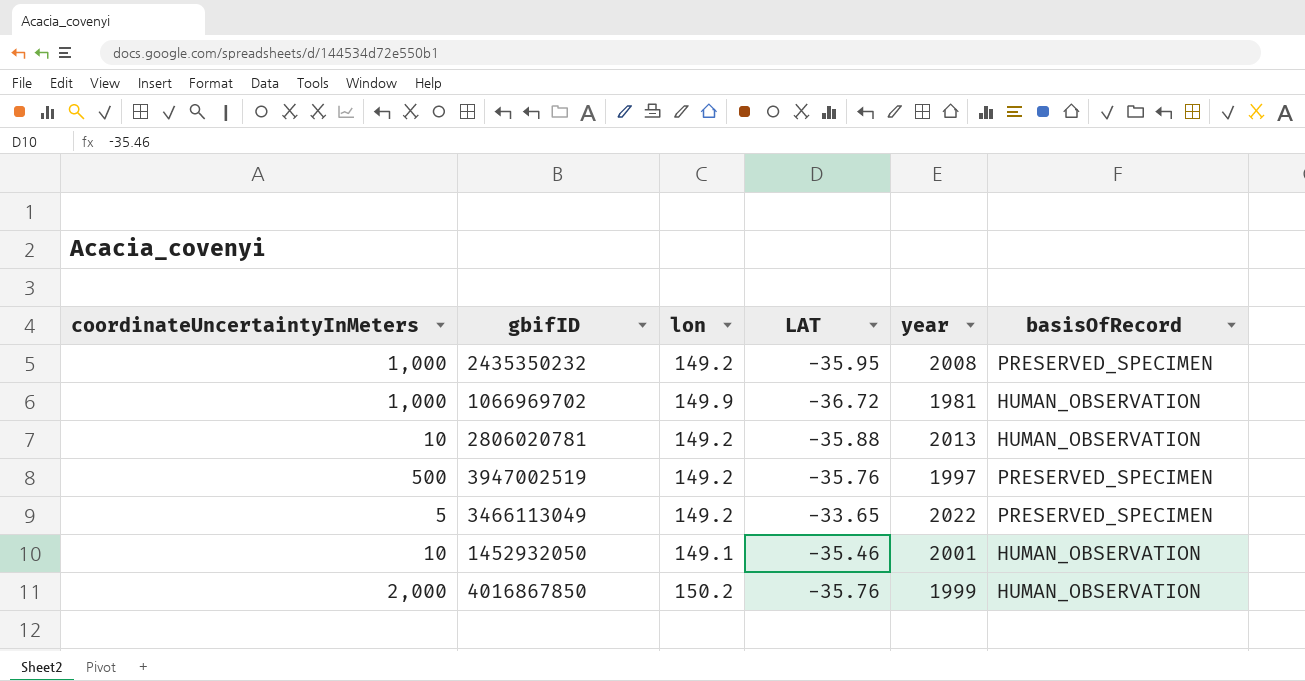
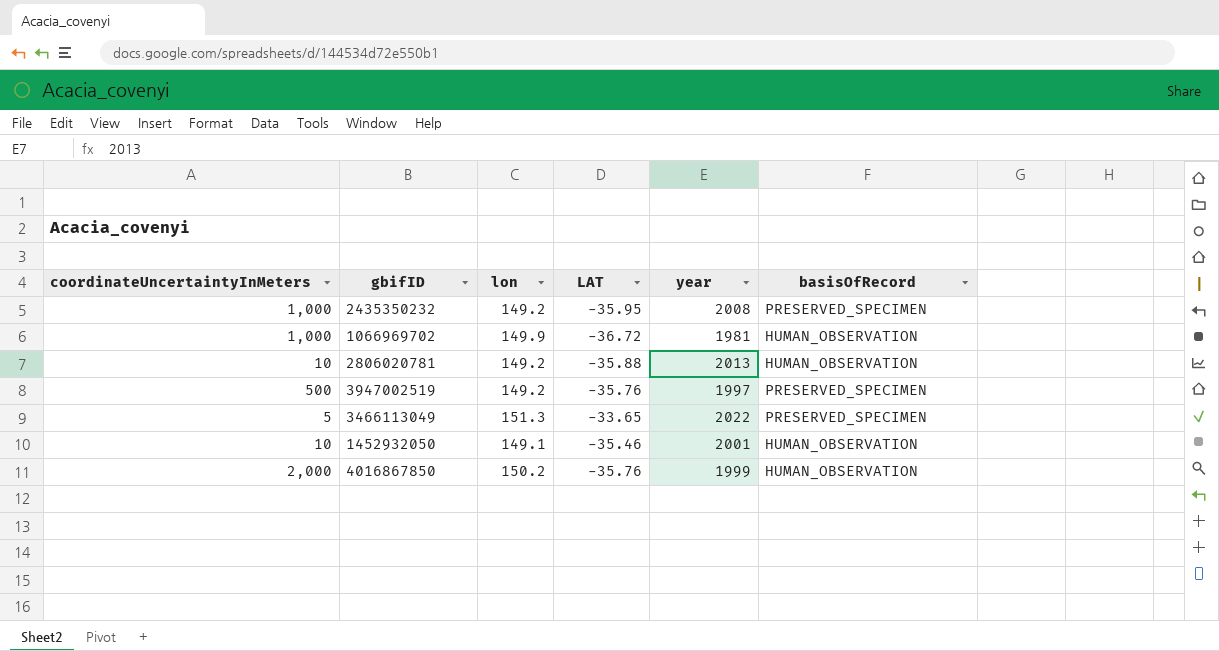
3466113049 | lon: 149.2 -> 151.3

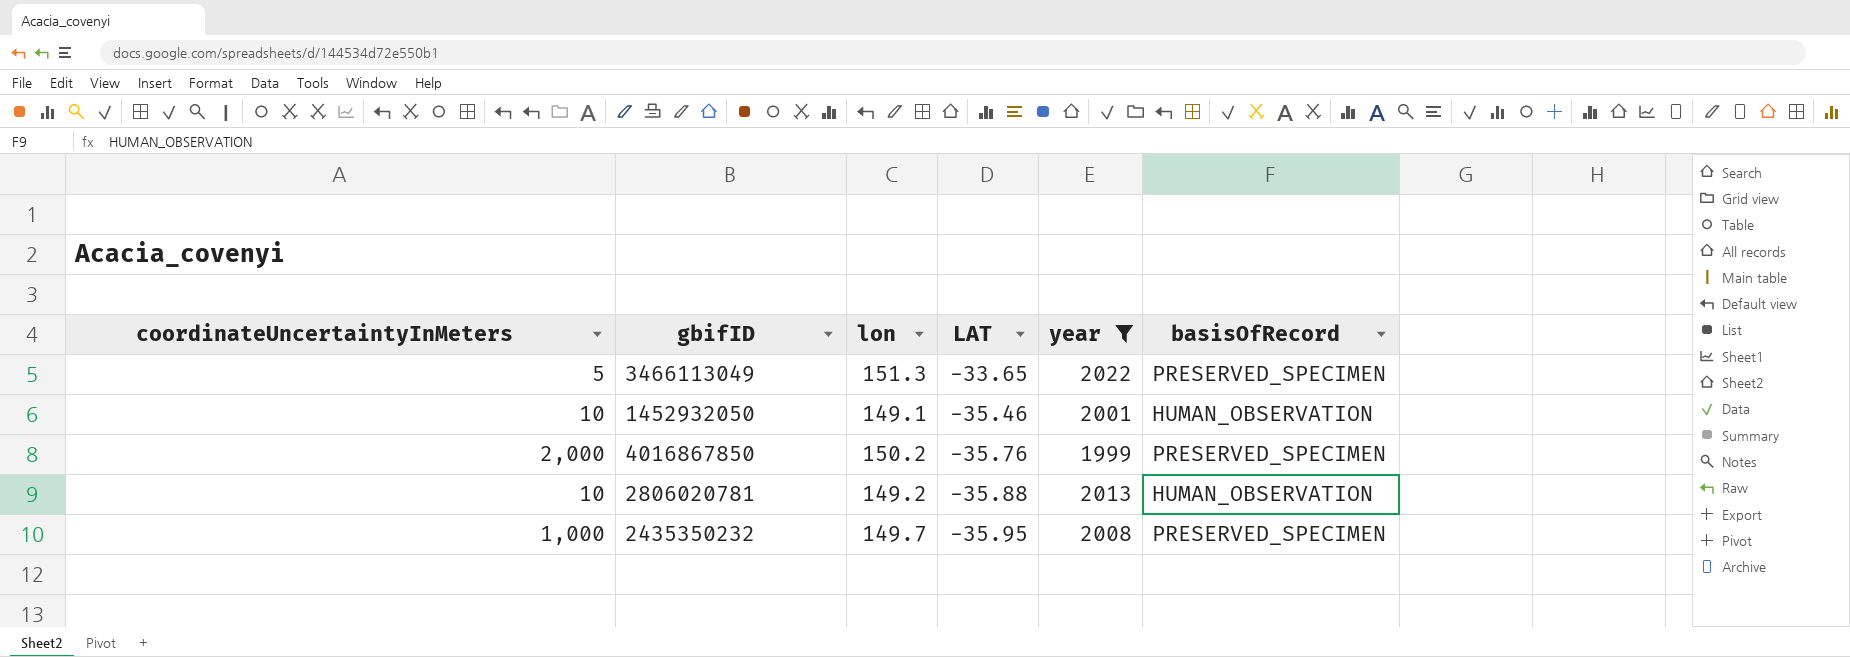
filter: none -> year >= 1999
row order: none -> LAT descending
4016867850 | basisOfRecord: HUMAN_OBSERVATION -> PRESERVED_SPECIMEN
2435350232 | lon: 149.2 -> 149.7

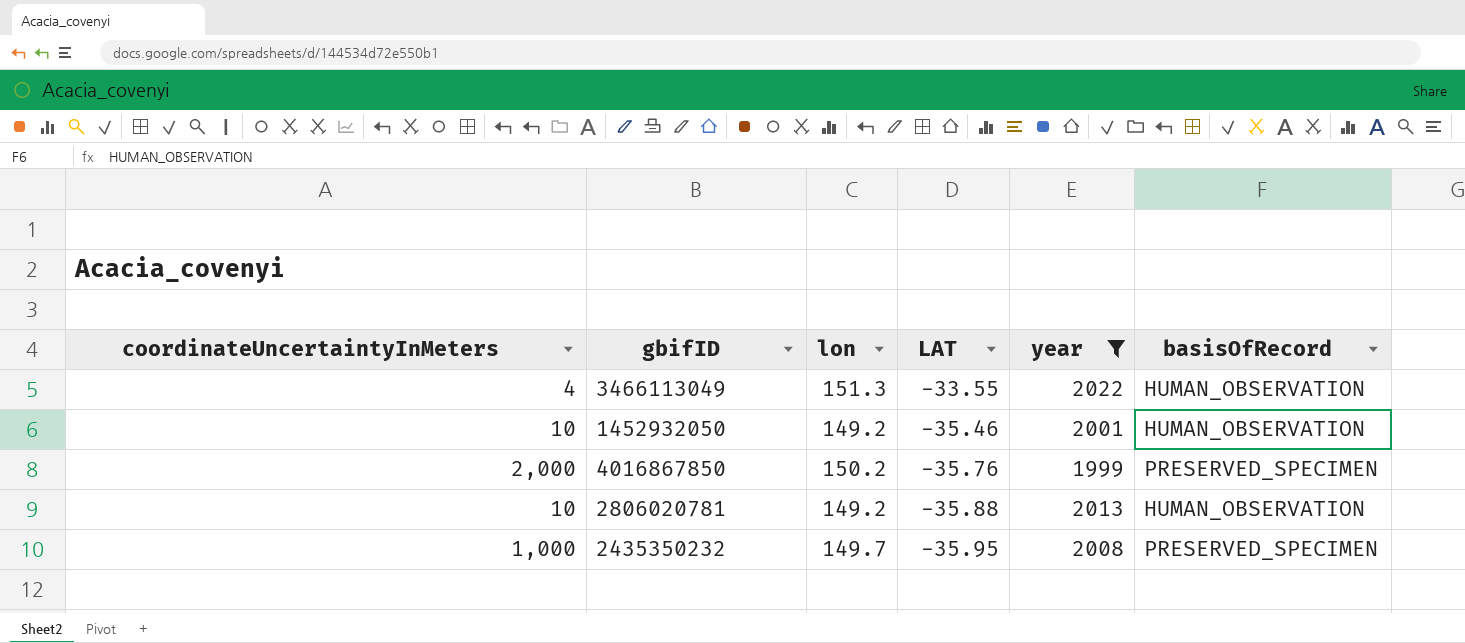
3466113049 | coordinateUncertaintyInMeters: 5 -> 4
3466113049 | LAT: -33.65 -> -33.55
3466113049 | basisOfRecord: PRESERVED_SPECIMEN -> HUMAN_OBSERVATION
1452932050 | lon: 149.1 -> 149.2

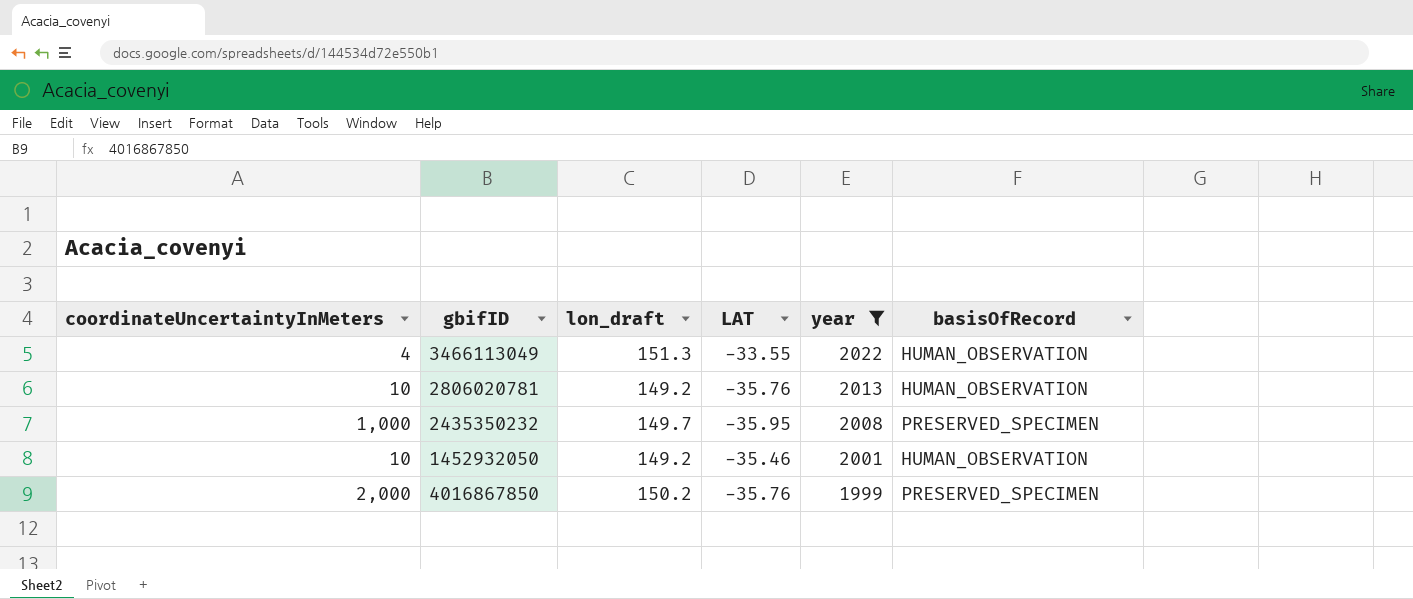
row order: LAT descending -> year descending
column name: lon -> lon_draft
2806020781 | LAT: -35.88 -> -35.76

